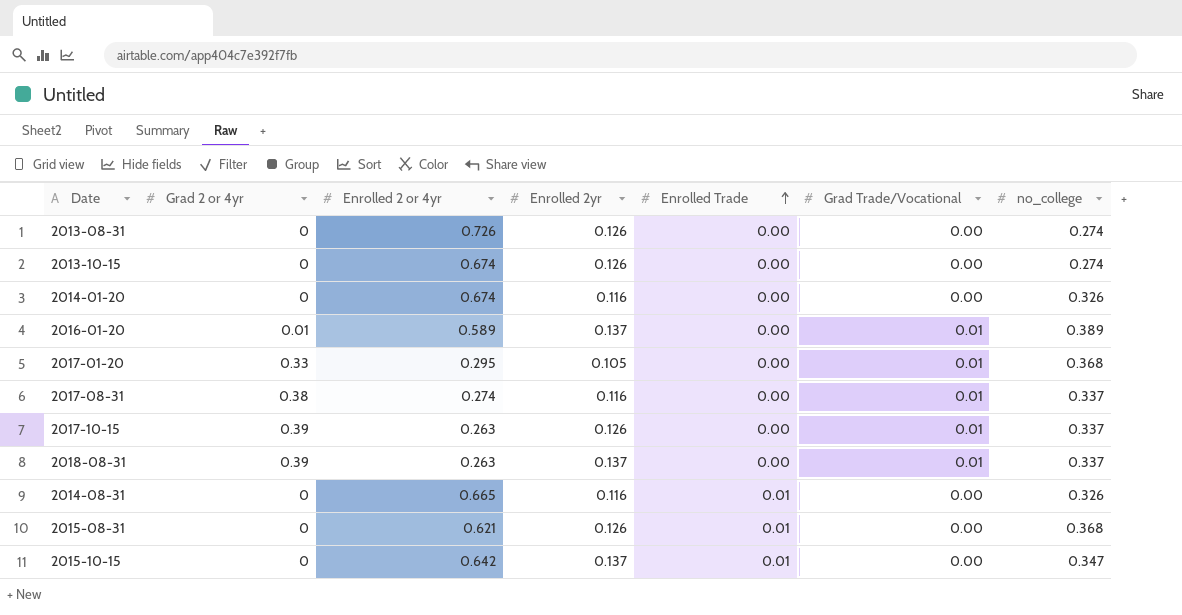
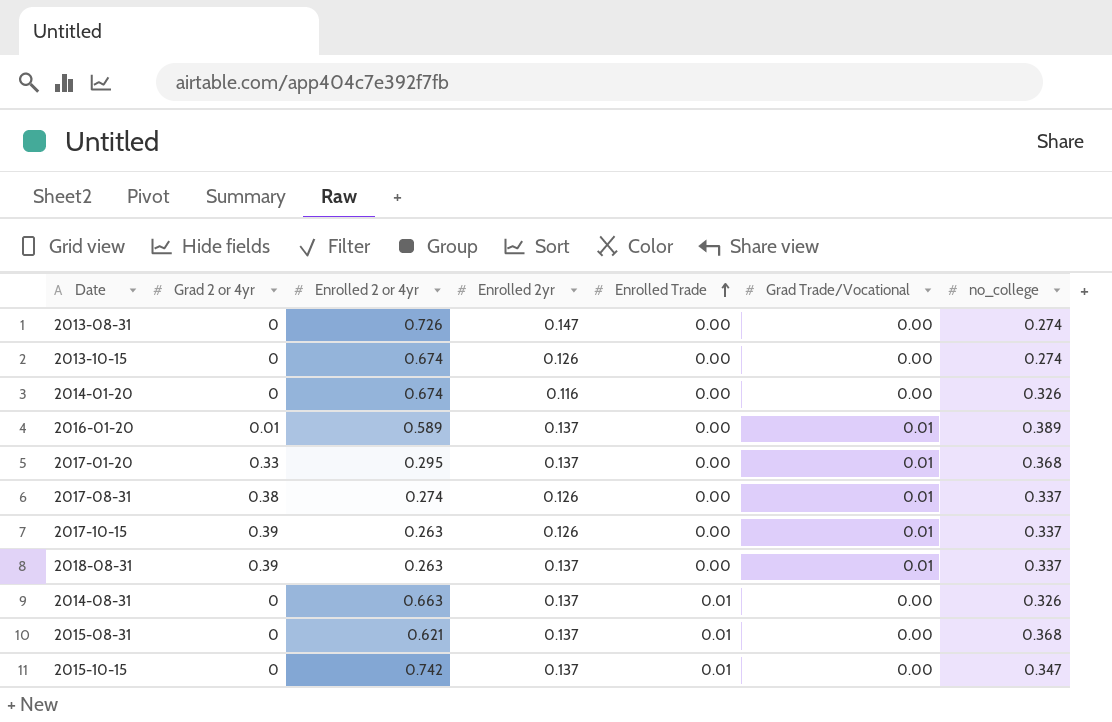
2013-08-31 | Enrolled 2yr: 0.126 -> 0.147
2017-01-20 | Enrolled 2yr: 0.105 -> 0.137
2017-08-31 | Enrolled 2yr: 0.116 -> 0.126
2014-08-31 | Enrolled 2 or 4yr: 0.665 -> 0.663
2014-08-31 | Enrolled 2yr: 0.116 -> 0.137
2015-08-31 | Enrolled 2yr: 0.126 -> 0.137
2015-10-15 | Enrolled 2 or 4yr: 0.642 -> 0.742

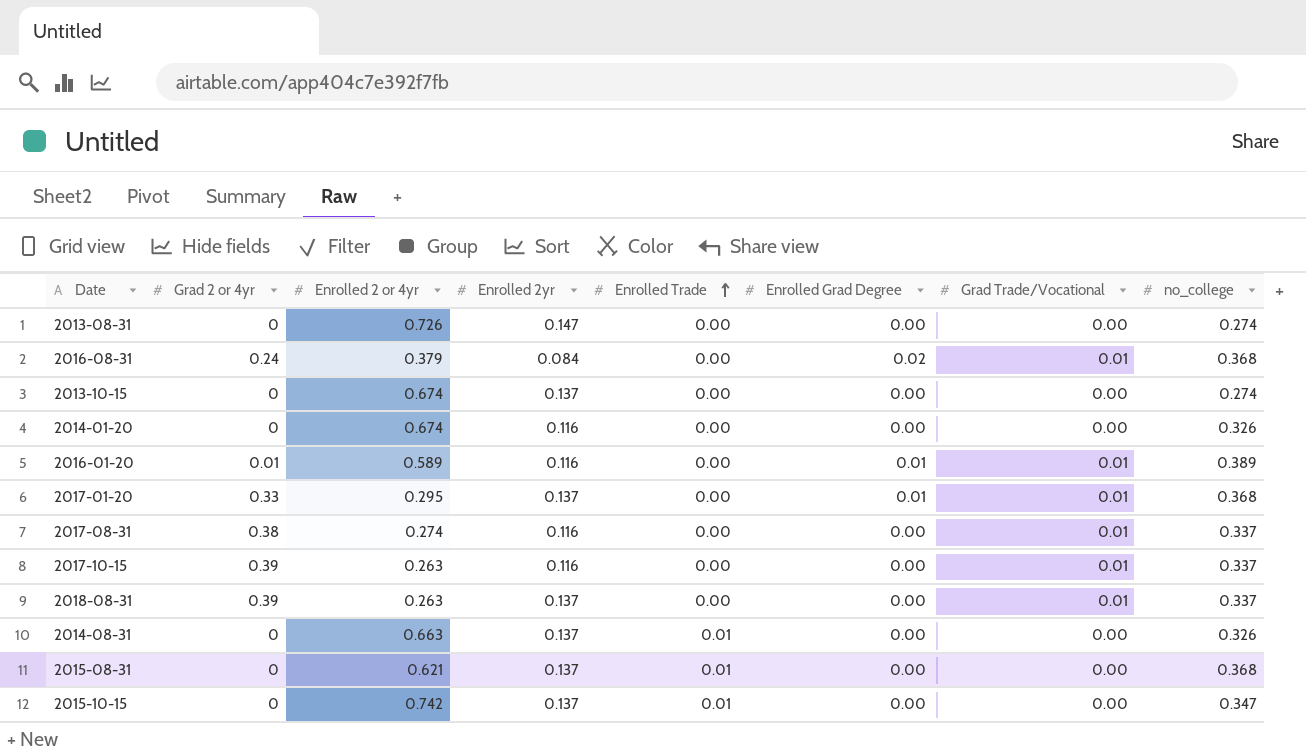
column Enrolled Grad Degree | position: none -> 6
row 2016-08-31: none -> 0.24 | 0.379 | 0.084 | 0.00 | 0.02 | 0.01 | 0.368
2013-10-15 | Enrolled 2yr: 0.126 -> 0.137
2016-01-20 | Enrolled 2yr: 0.137 -> 0.116
2017-08-31 | Enrolled 2yr: 0.126 -> 0.116
2017-10-15 | Enrolled 2yr: 0.126 -> 0.116

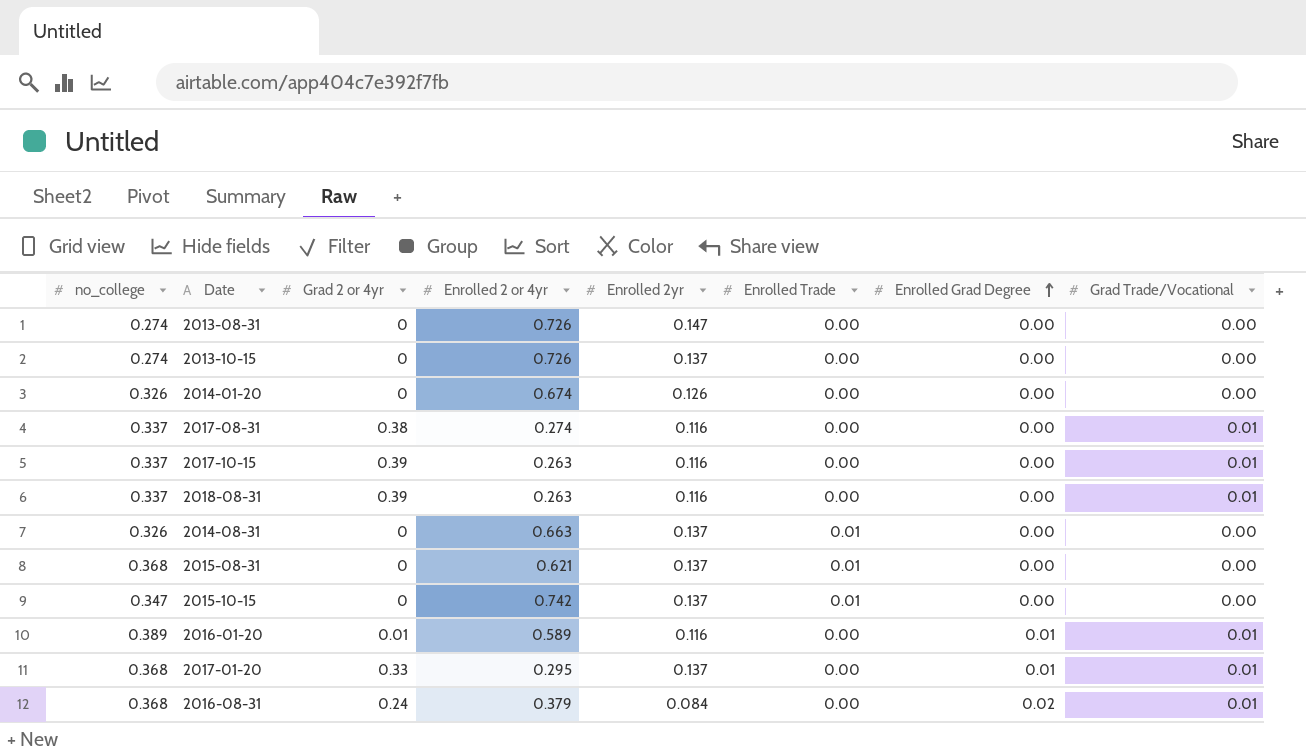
row order: Enrolled Trade ascending -> Enrolled Grad Degree ascending
column no_college | position: 8 -> 1
2013-10-15 | Enrolled 2 or 4yr: 0.674 -> 0.726
2014-01-20 | Enrolled 2yr: 0.116 -> 0.126
2018-08-31 | Enrolled 2yr: 0.137 -> 0.116

